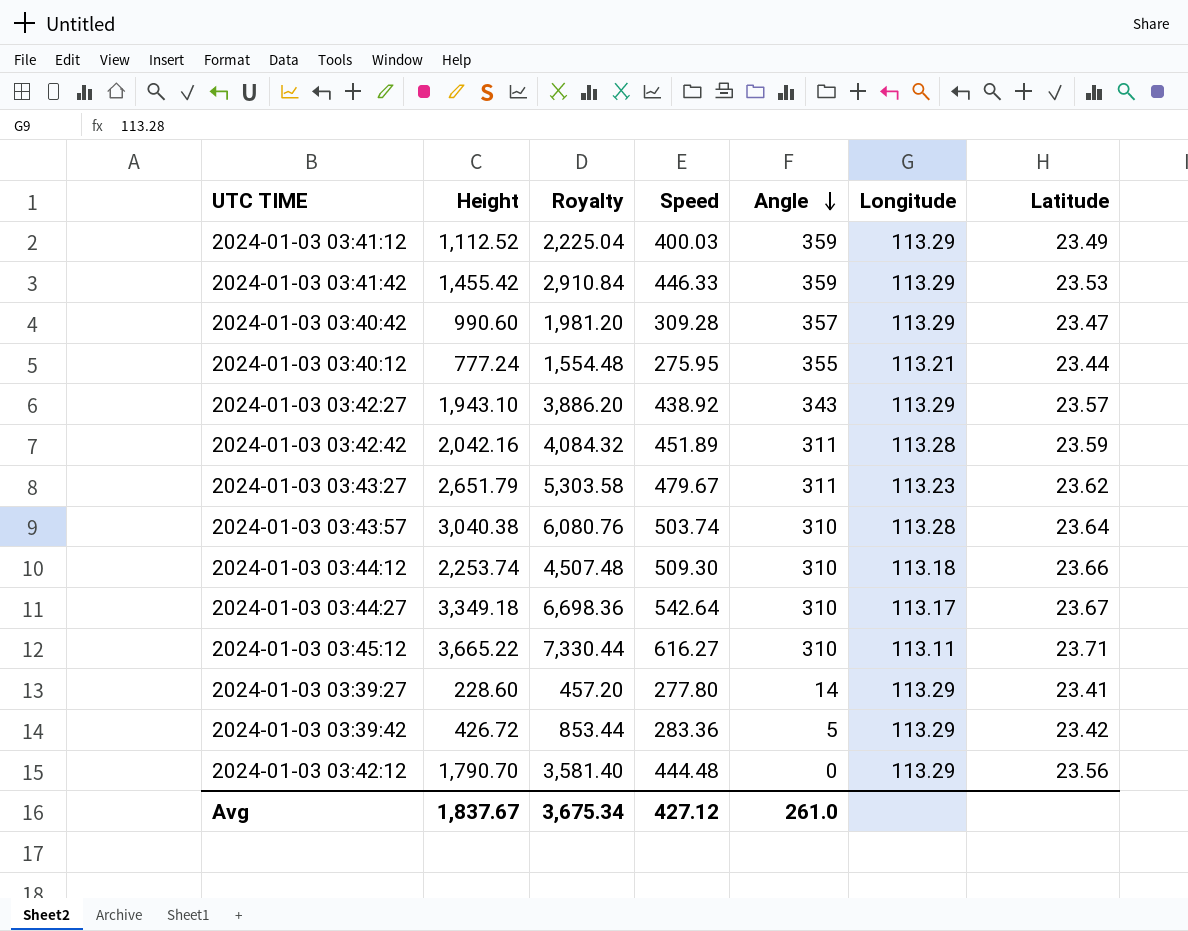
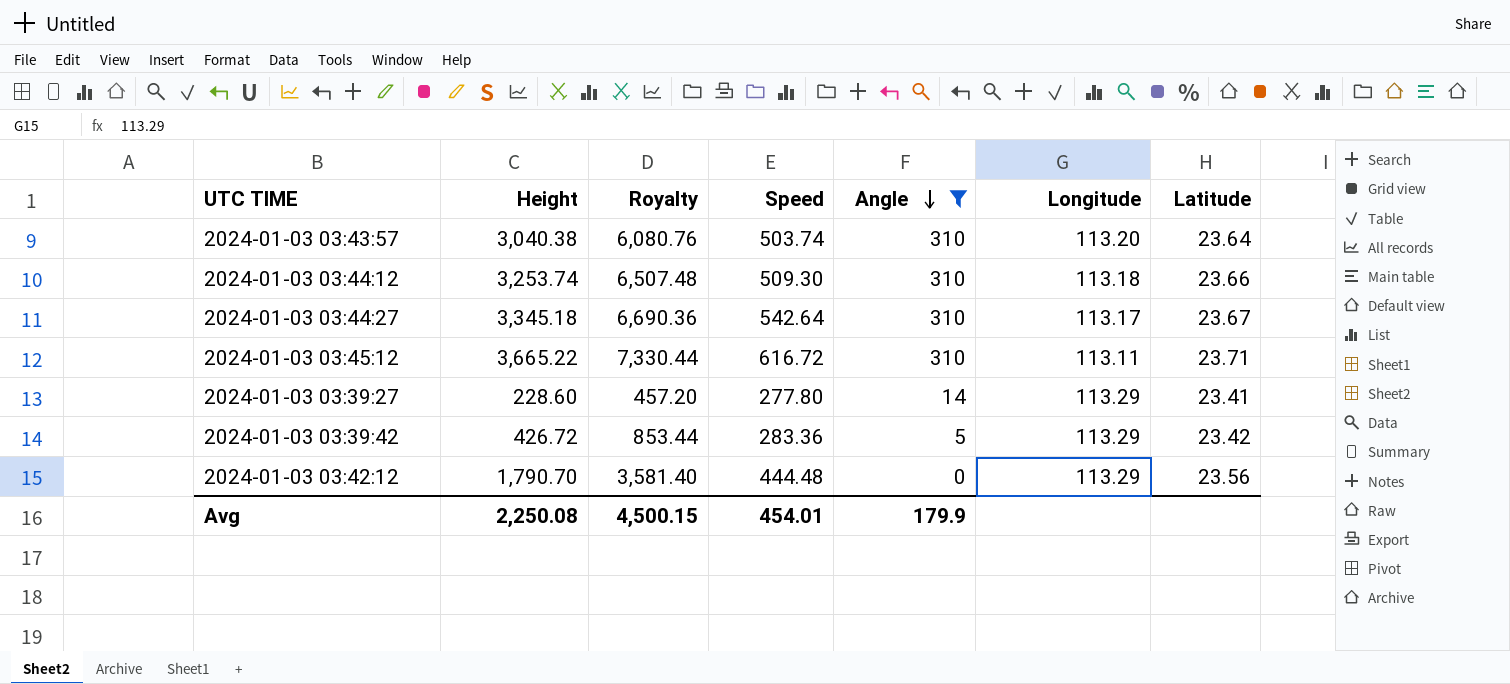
filter: none -> Angle <= 310
2024-01-03 03:43:57 | Longitude: 113.28 -> 113.20
2024-01-03 03:44:12 | Height: 2,253.74 -> 3,253.74
2024-01-03 03:44:12 | Royalty: 4,507.48 -> 6,507.48
2024-01-03 03:44:27 | Height: 3,349.18 -> 3,345.18
2024-01-03 03:44:27 | Royalty: 6,698.36 -> 6,690.36
2024-01-03 03:45:12 | Speed: 616.27 -> 616.72
Avg | Height: 1,837.67 -> 2,250.08
Avg | Royalty: 3,675.34 -> 4,500.15
Avg | Speed: 427.12 -> 454.01
Avg | Angle: 261.0 -> 179.9

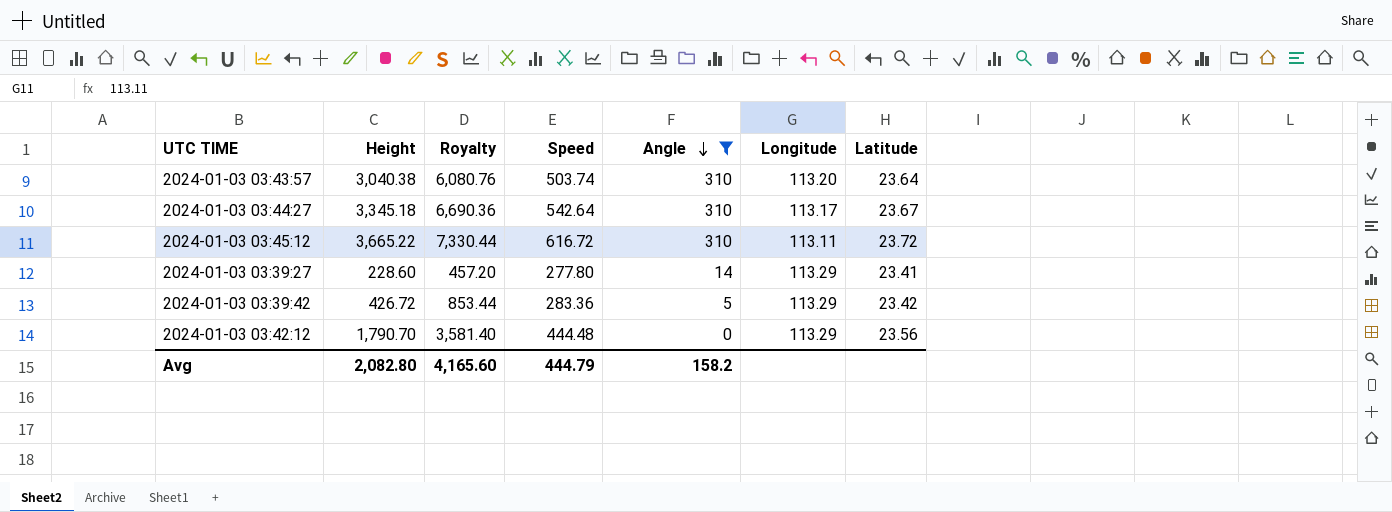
row 2024-01-03 03:44:12: 3,253.74 | 6,507.48 | 509.30 | 310 | 113.18 | 23.66 -> none
2024-01-03 03:45:12 | Latitude: 23.71 -> 23.72
Avg | Height: 2,250.08 -> 2,082.80
Avg | Royalty: 4,500.15 -> 4,165.60
Avg | Speed: 454.01 -> 444.79
Avg | Angle: 179.9 -> 158.2

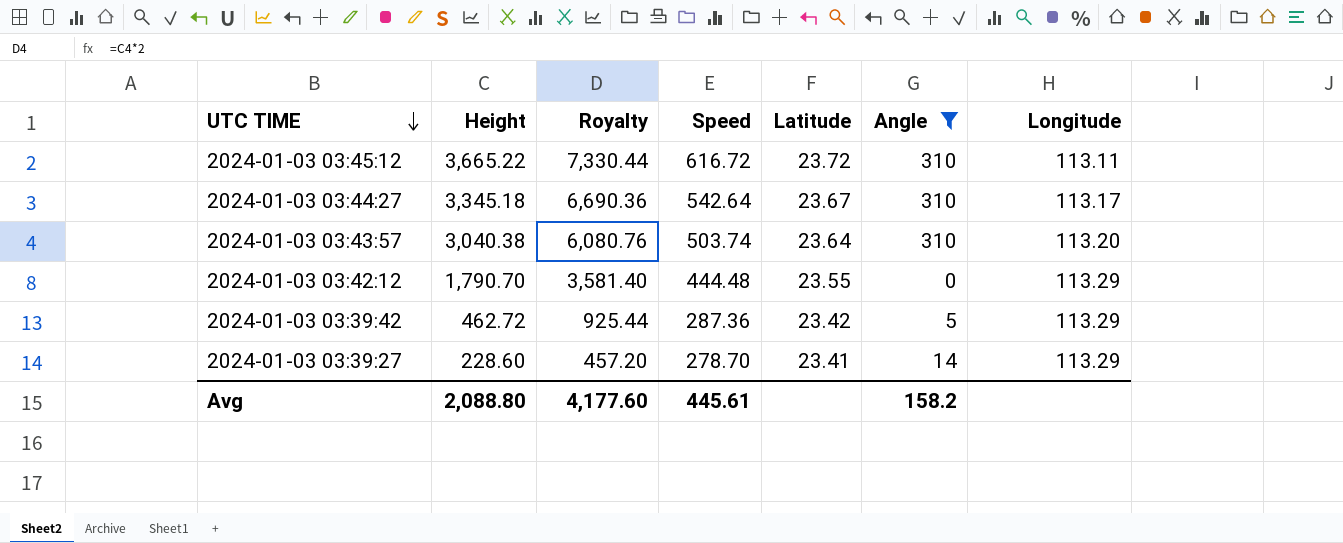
row order: Angle descending -> UTC TIME descending
column Latitude | position: 7 -> 5
2024-01-03 03:42:12 | Latitude: 23.56 -> 23.55
2024-01-03 03:39:42 | Height: 426.72 -> 462.72
2024-01-03 03:39:42 | Royalty: 853.44 -> 925.44
2024-01-03 03:39:42 | Speed: 283.36 -> 287.36
2024-01-03 03:39:27 | Speed: 277.80 -> 278.70
Avg | Height: 2,082.80 -> 2,088.80
Avg | Royalty: 4,165.60 -> 4,177.60
Avg | Speed: 444.79 -> 445.61

